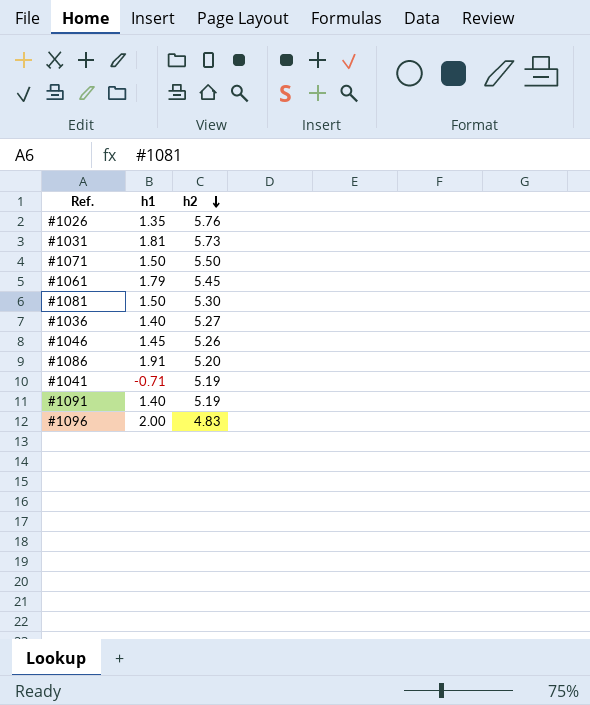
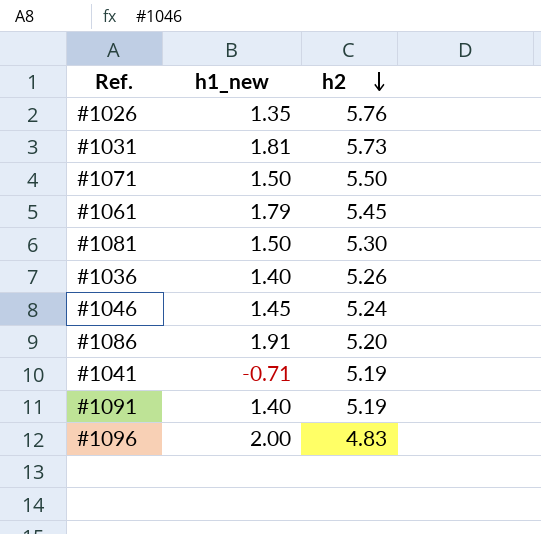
column name: h1 -> h1_new
#1036 | h2: 5.27 -> 5.26
#1046 | h2: 5.26 -> 5.24

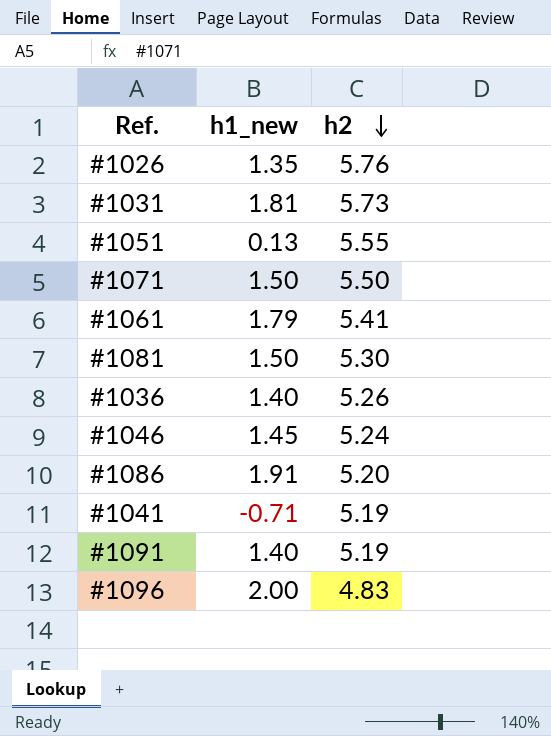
row #1051: none -> 0.13 | 5.55
#1061 | h2: 5.45 -> 5.41

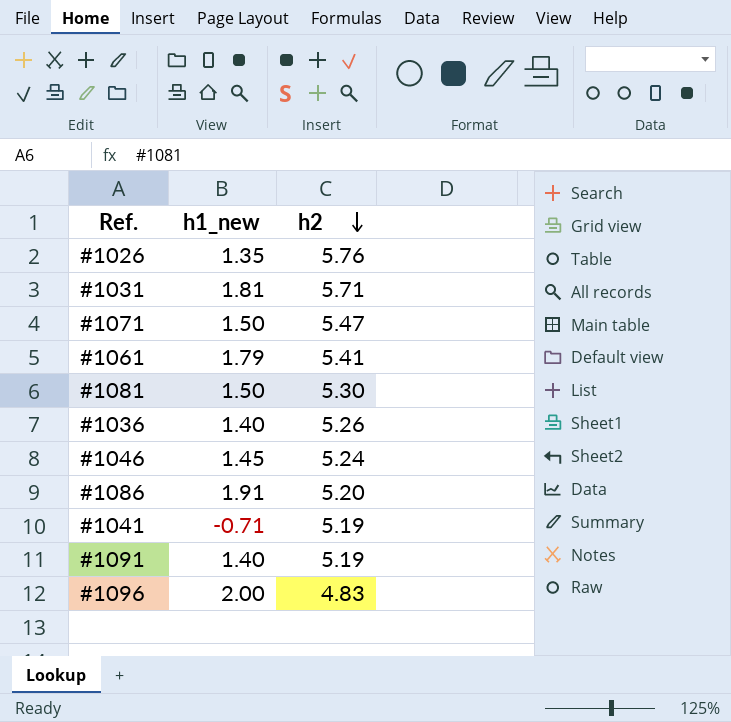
row #1051: 0.13 | 5.55 -> none
#1031 | h2: 5.73 -> 5.71
#1071 | h2: 5.50 -> 5.47

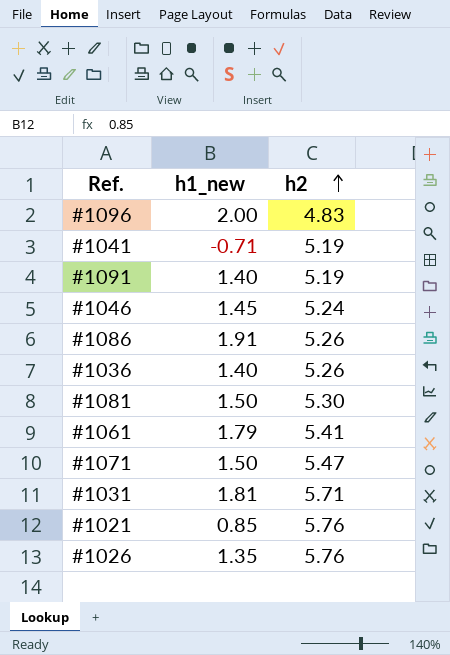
row order: h2 descending -> h2 ascending
#1086 | h2: 5.20 -> 5.26
row #1021: none -> 0.85 | 5.76

